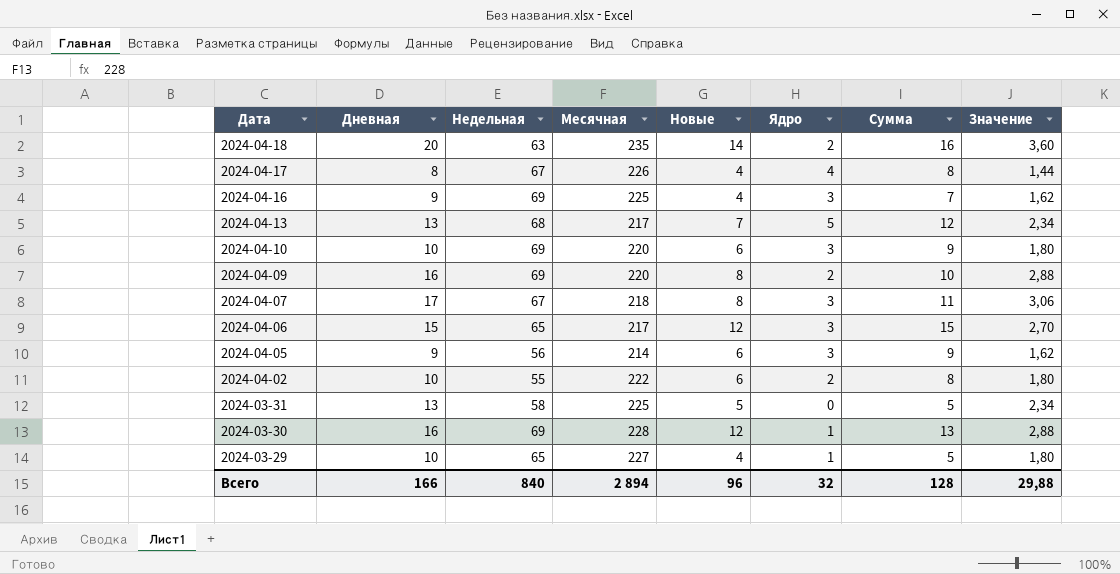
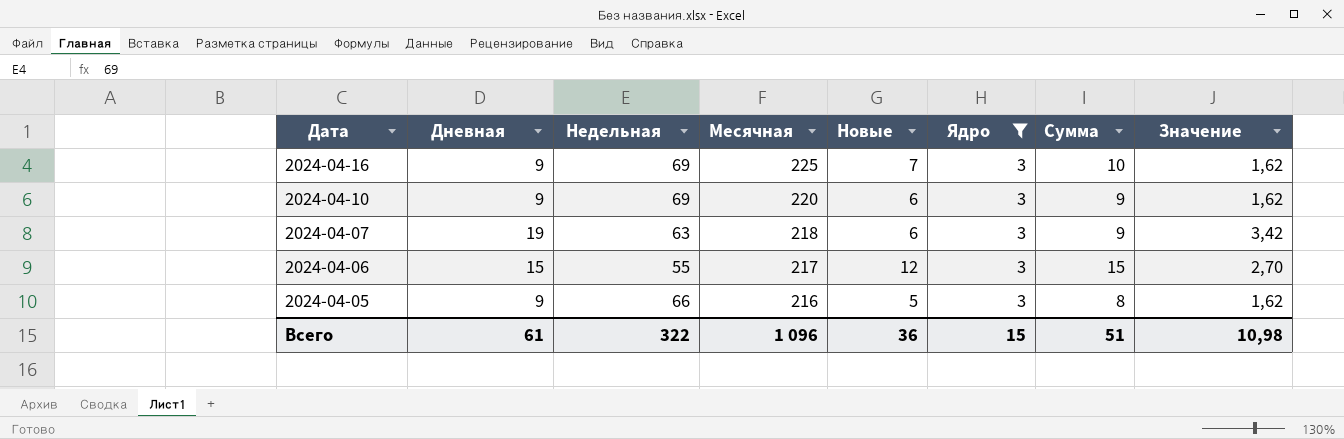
filter: none -> Ядро = 3
2024-04-16 | Новые: 4 -> 7
2024-04-16 | Сумма: 7 -> 10
2024-04-10 | Дневная: 10 -> 9
2024-04-10 | Значение: 1,80 -> 1,62
2024-04-07 | Дневная: 17 -> 19
2024-04-07 | Недельная: 67 -> 63
2024-04-07 | Новые: 8 -> 6
2024-04-07 | Сумма: 11 -> 9
2024-04-07 | Значение: 3,06 -> 3,42
2024-04-06 | Недельная: 65 -> 55
2024-04-05 | Недельная: 56 -> 66
2024-04-05 | Месячная: 214 -> 216
2024-04-05 | Новые: 6 -> 5
2024-04-05 | Сумма: 9 -> 8
Всего | Дневная: 166 -> 61
Всего | Недельная: 840 -> 322
Всего | Месячная: 2 894 -> 1 096
Всего | Новые: 96 -> 36
Всего | Ядро: 32 -> 15
Всего | Сумма: 128 -> 51
Всего | Значение: 29,88 -> 10,98

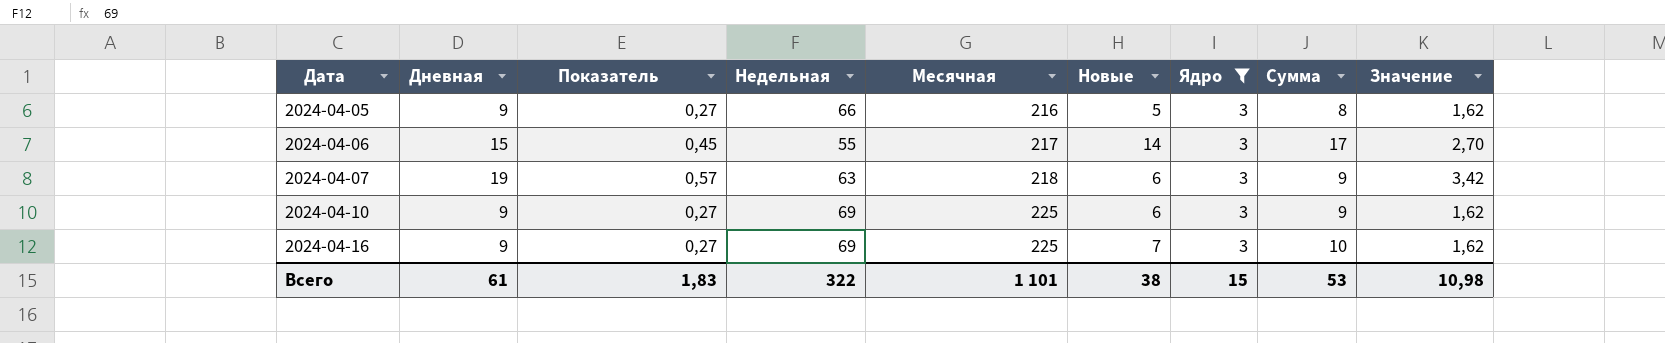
row order: Дата descending -> Дата ascending
column Показатель | formula: none -> [Дневная] * 0,03
2024-04-06 | Новые: 12 -> 14
2024-04-06 | Сумма: 15 -> 17
2024-04-10 | Месячная: 220 -> 225
Всего | Месячная: 1 096 -> 1 101
Всего | Новые: 36 -> 38
Всего | Сумма: 51 -> 53

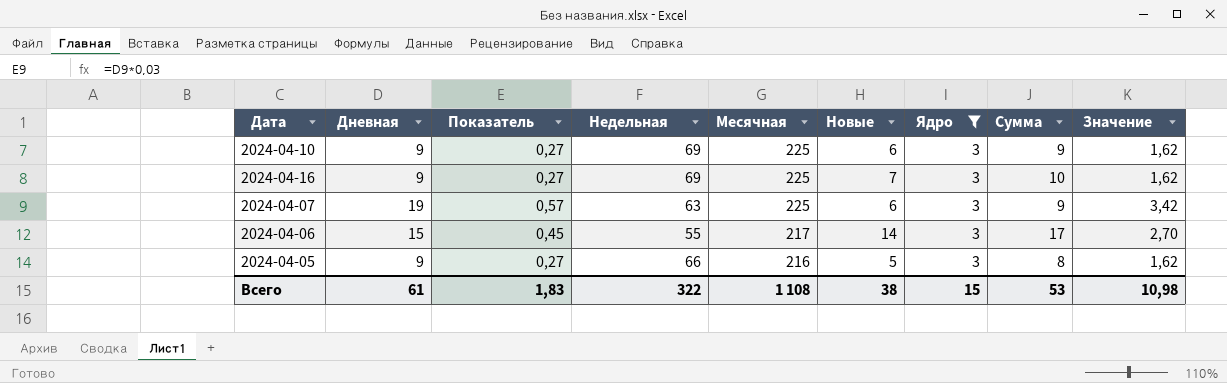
row order: Дата ascending -> Месячная descending
2024-04-07 | Месячная: 218 -> 225
Всего | Месячная: 1 101 -> 1 108

